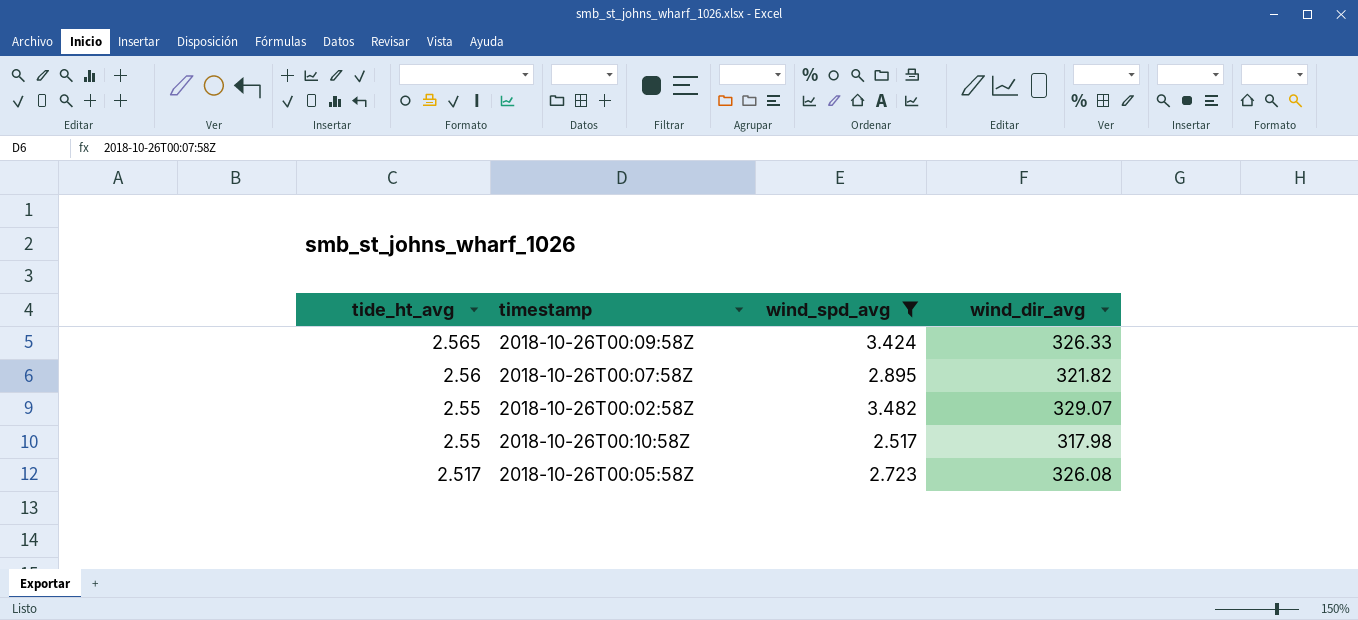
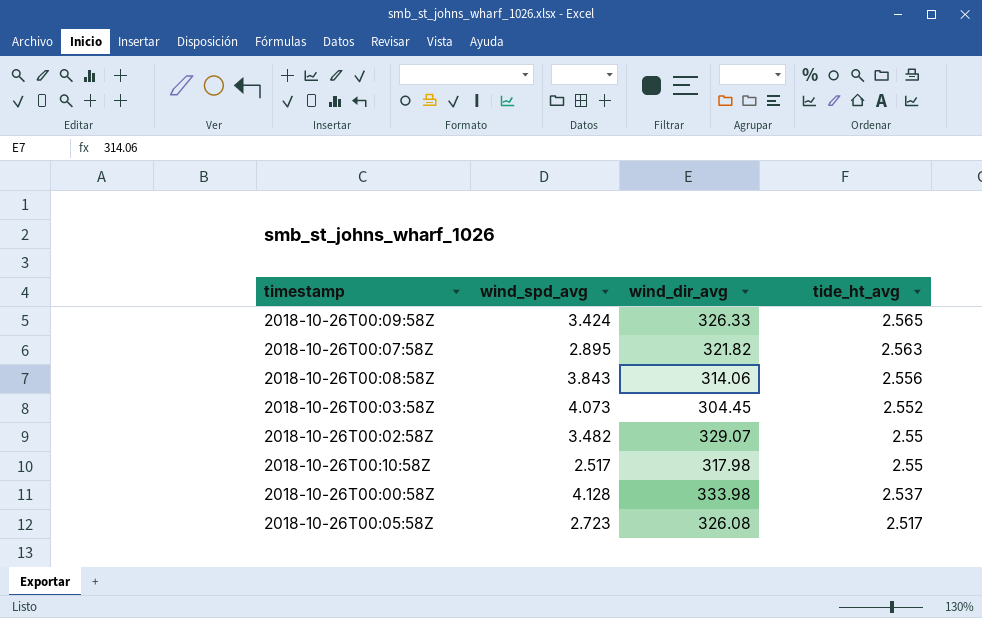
filter: wind_spd_avg <= 3.482 -> none
column tide_ht_avg | position: 1 -> 4
2018-10-26T00:07:58Z | tide_ht_avg: 2.56 -> 2.563

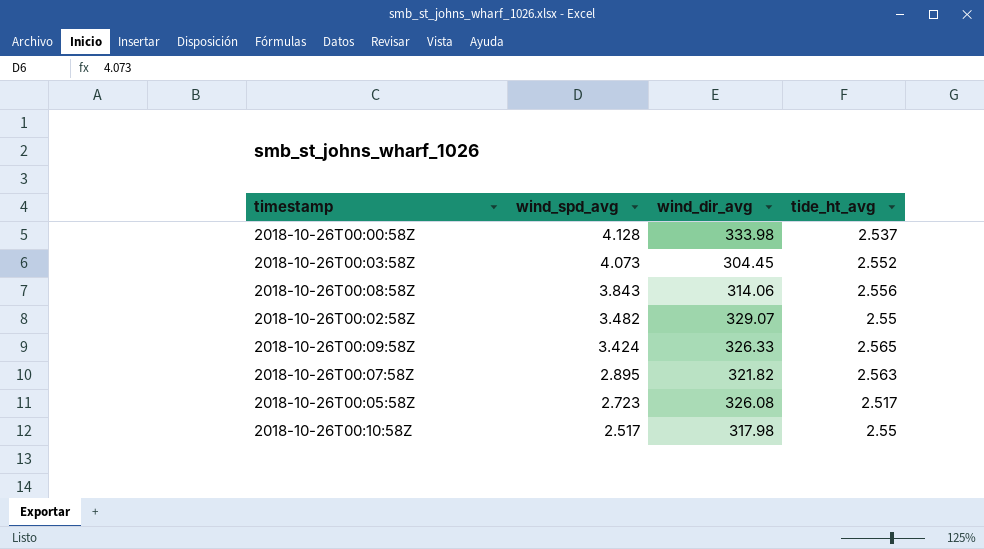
row order: tide_ht_avg descending -> wind_spd_avg descending

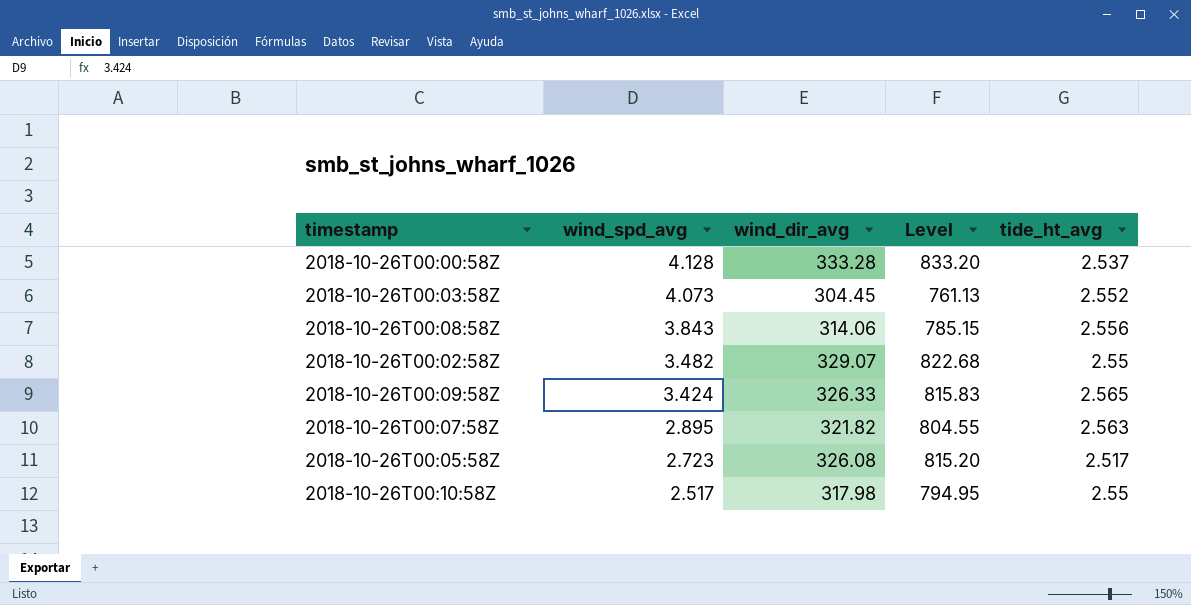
column Level | formula: none -> [wind_dir_avg] * 2.5
2018-10-26T00:00:58Z | wind_dir_avg: 333.98 -> 333.28

